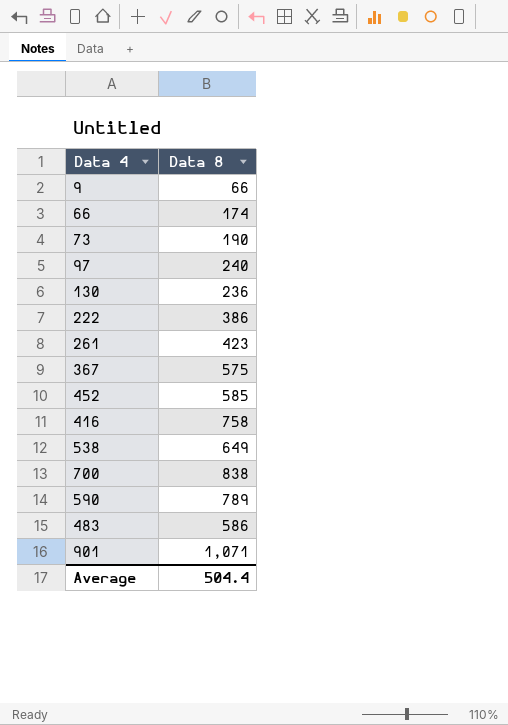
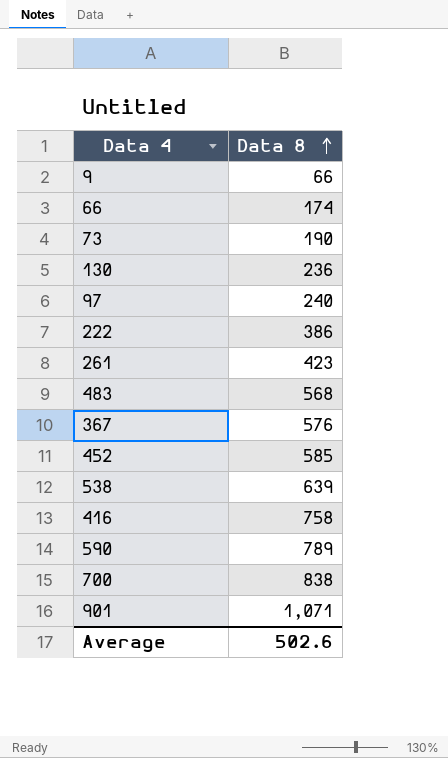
row order: none -> Data 8 ascending
483 | Data 8: 586 -> 568
367 | Data 8: 575 -> 576
538 | Data 8: 649 -> 639
Average | Data 8: 504.4 -> 502.6

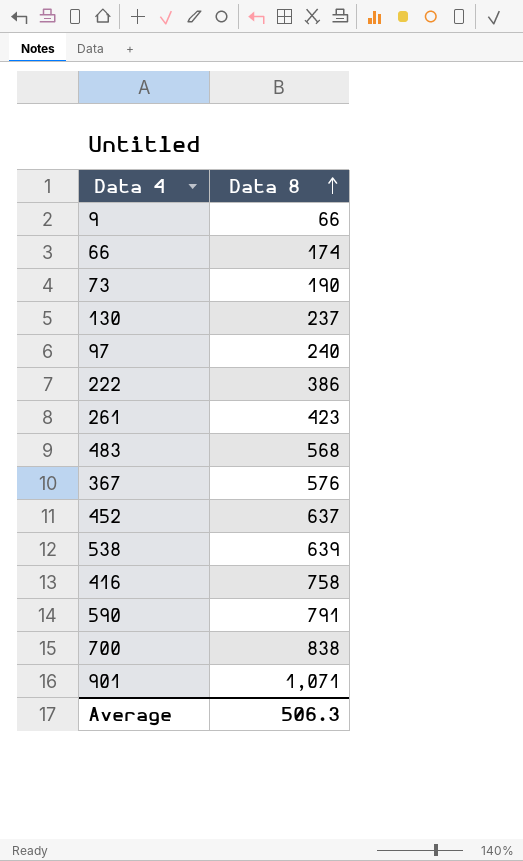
130 | Data 8: 236 -> 237
452 | Data 8: 585 -> 637
590 | Data 8: 789 -> 791
Average | Data 8: 502.6 -> 506.3

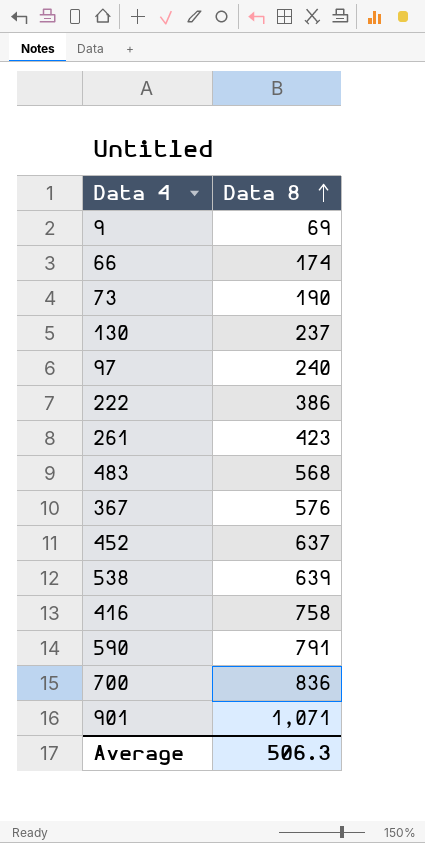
9 | Data 8: 66 -> 69
700 | Data 8: 838 -> 836

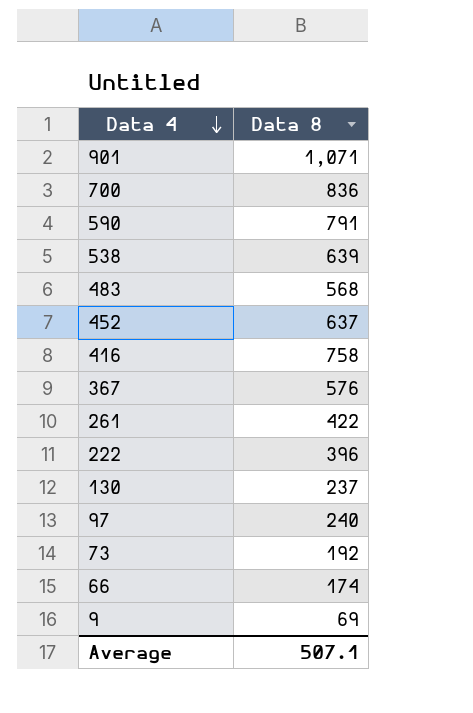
row order: Data 8 ascending -> Data 4 descending
261 | Data 8: 423 -> 422
222 | Data 8: 386 -> 396
73 | Data 8: 190 -> 192
Average | Data 8: 506.3 -> 507.1

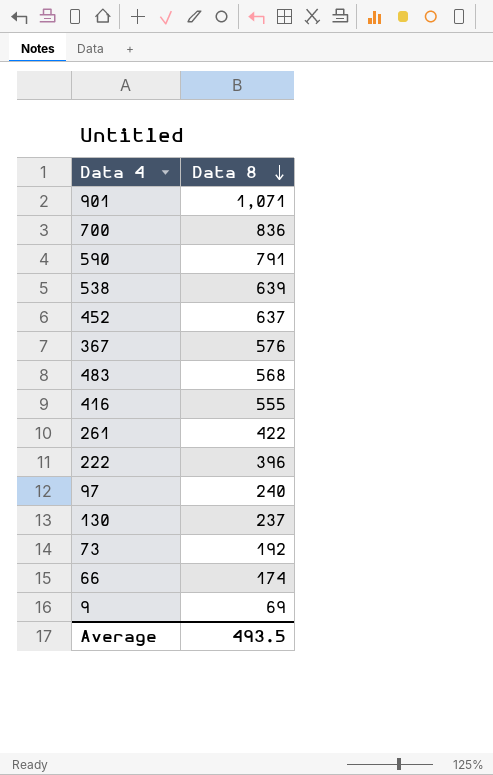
row order: Data 4 descending -> Data 8 descending
416 | Data 8: 758 -> 555
Average | Data 8: 507.1 -> 493.5

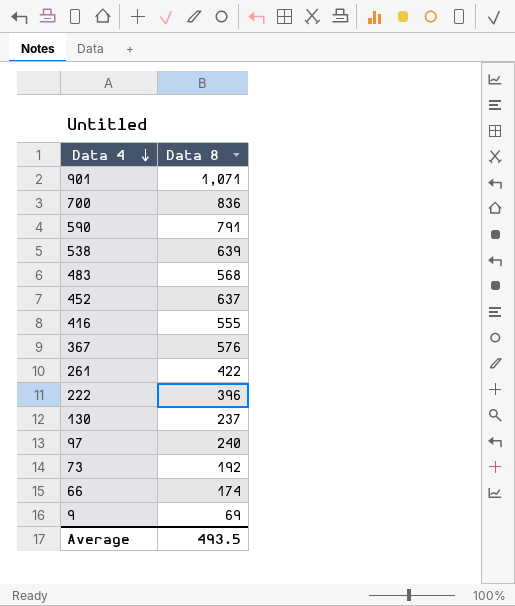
row order: Data 8 descending -> Data 4 descending

